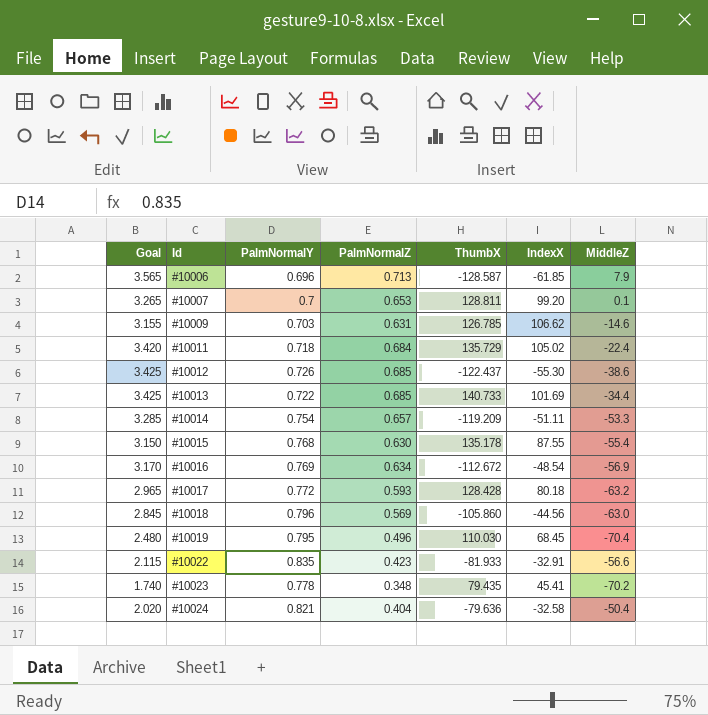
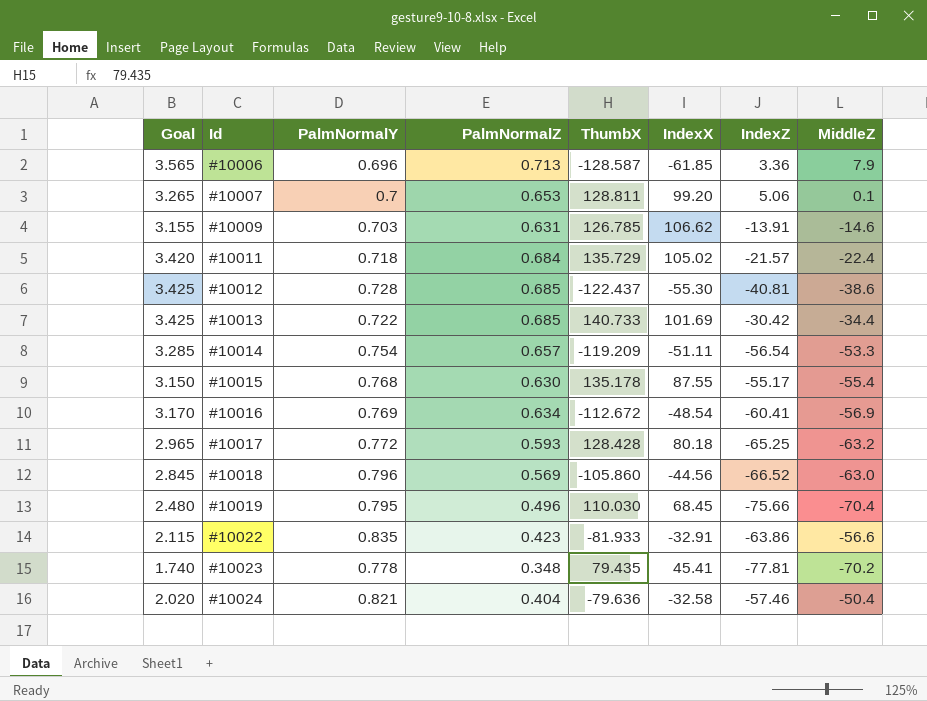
column IndexZ | position: none -> 7
#10012 | PalmNormalY: 0.726 -> 0.728

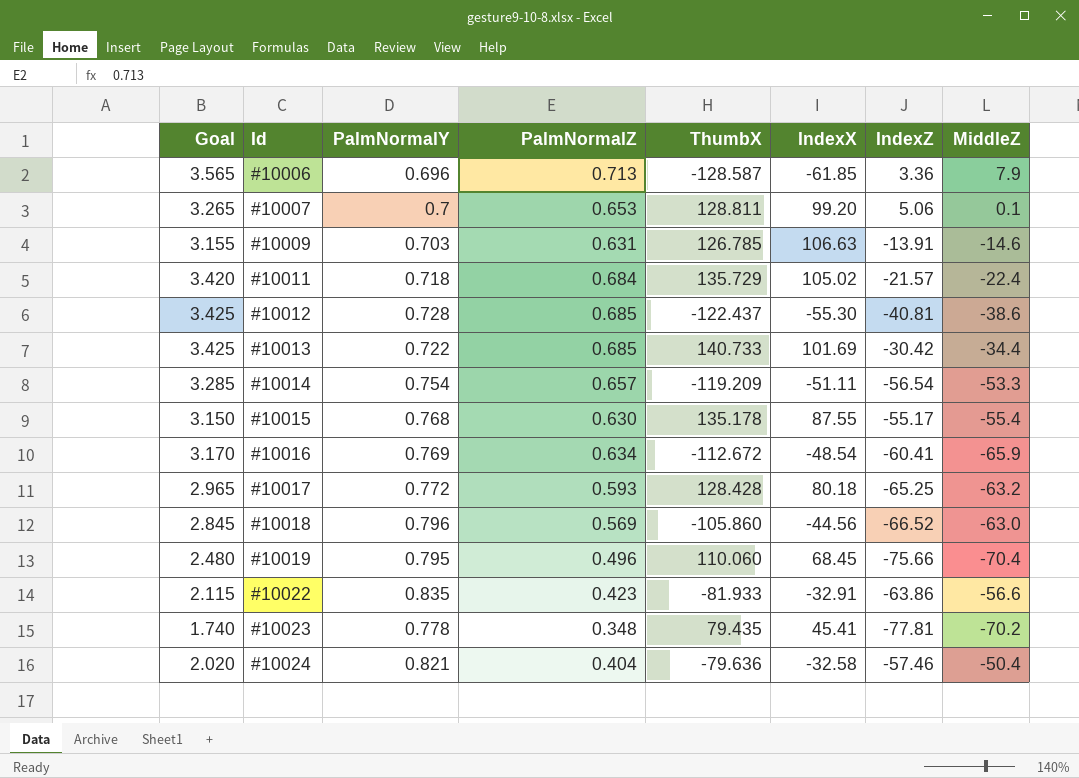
#10009 | IndexX: 106.62 -> 106.63
#10016 | MiddleZ: -56.9 -> -65.9
#10019 | ThumbX: 110.030 -> 110.060

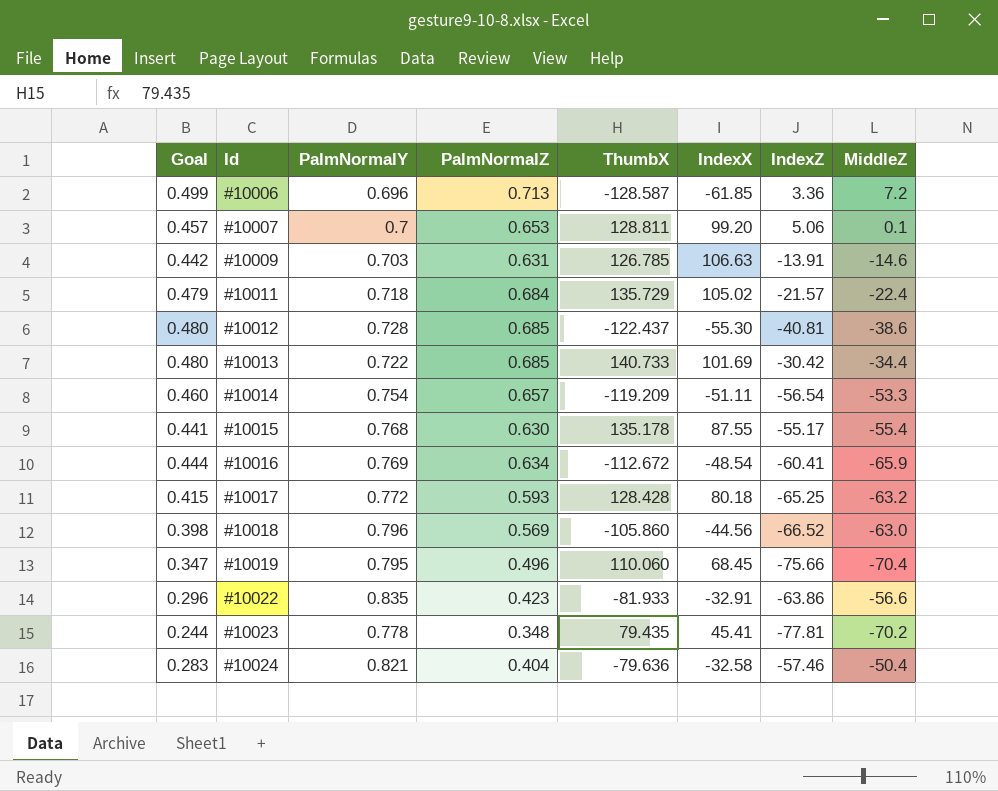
column Goal | formula: [PalmNormalZ] * 5 -> [PalmNormalZ] * 0.7
#10006 | MiddleZ: 7.9 -> 7.2

